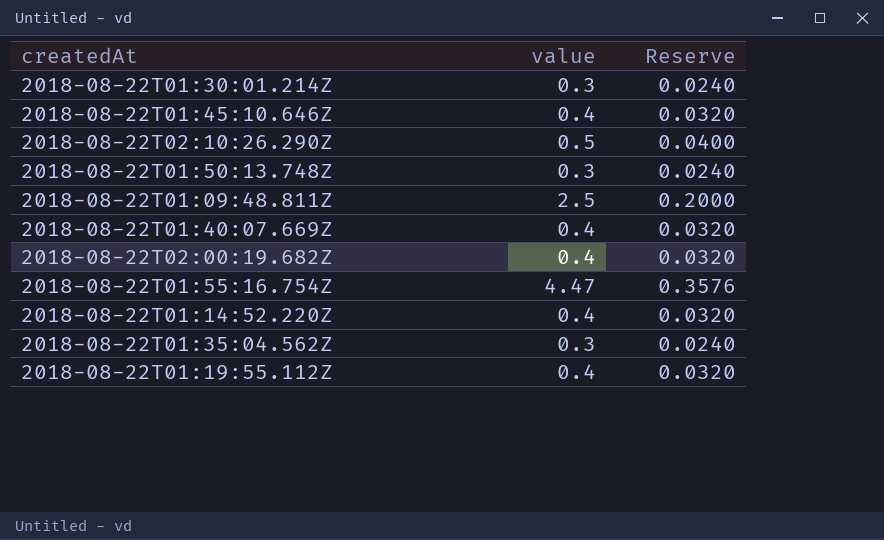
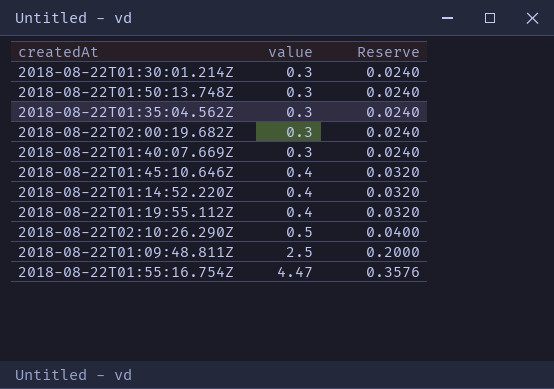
row order: none -> value ascending
2018-08-22T02:00:19.682Z | value: 0.4 -> 0.3
2018-08-22T02:00:19.682Z | Reserve: 0.0320 -> 0.0240
2018-08-22T01:40:07.669Z | value: 0.4 -> 0.3
2018-08-22T01:40:07.669Z | Reserve: 0.0320 -> 0.0240

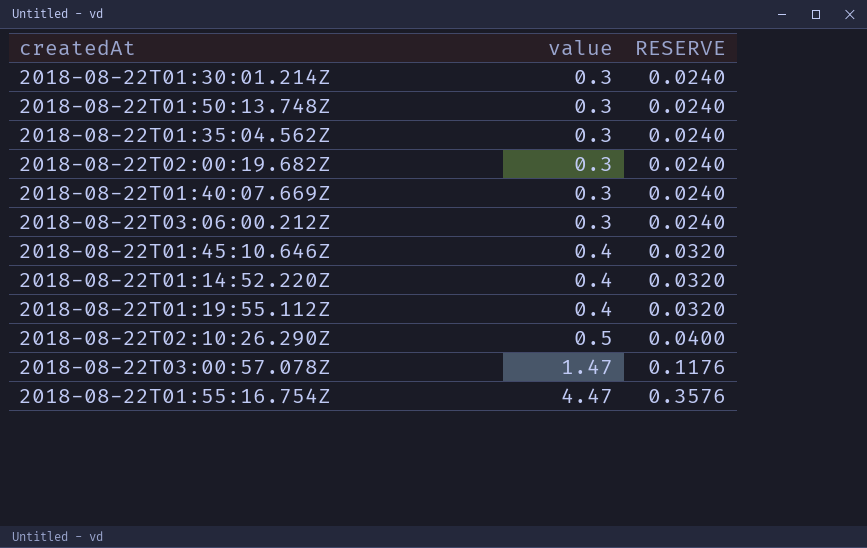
column name: Reserve -> RESERVE
row 2018-08-22T01:09:48.811Z: 2.5 | 0.2000 -> none
row 2018-08-22T03:06:00.212Z: none -> 0.3 | 0.0240
row 2018-08-22T03:00:57.078Z: none -> 1.47 | 0.1176

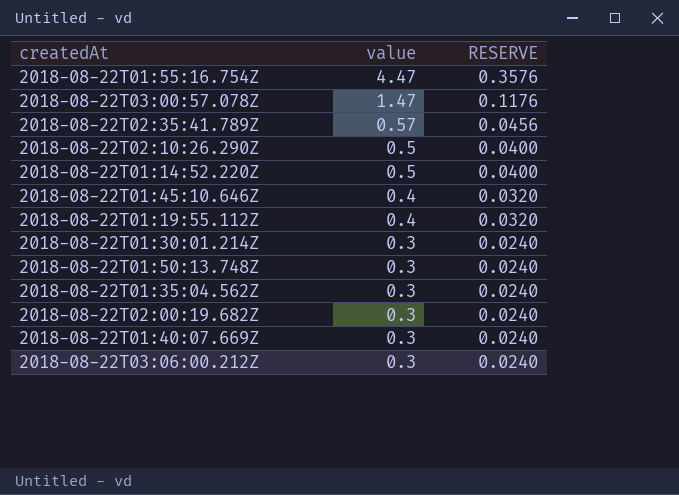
row order: value ascending -> value descending
row 2018-08-22T02:35:41.789Z: none -> 0.57 | 0.0456
2018-08-22T01:14:52.220Z | value: 0.4 -> 0.5
2018-08-22T01:14:52.220Z | RESERVE: 0.0320 -> 0.0400

